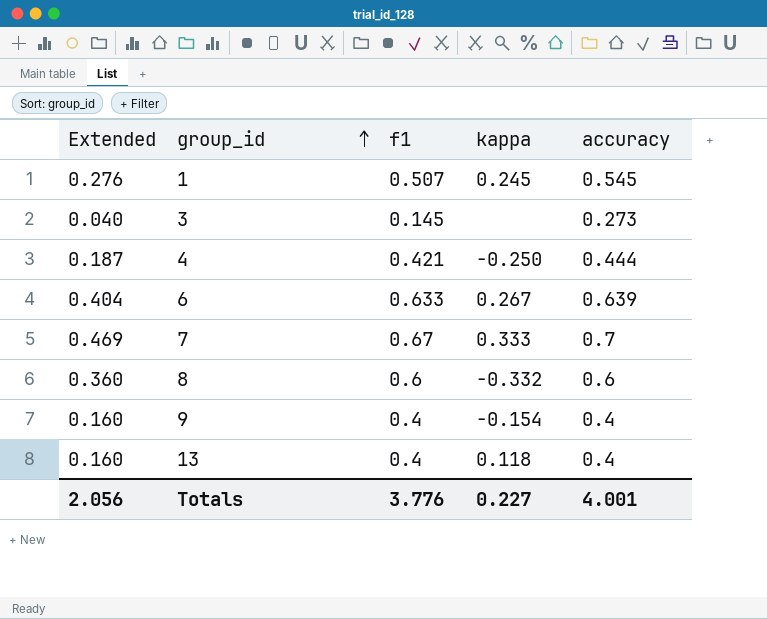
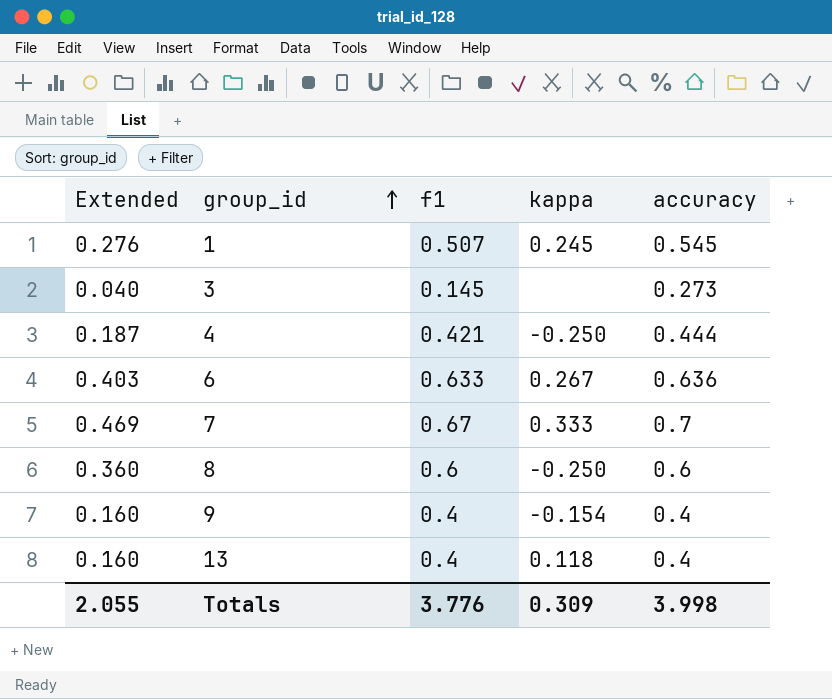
6 | Extended: 0.404 -> 0.403
6 | accuracy: 0.639 -> 0.636
8 | kappa: -0.332 -> -0.250
Totals | Extended: 2.056 -> 2.055
Totals | kappa: 0.227 -> 0.309
Totals | accuracy: 4.001 -> 3.998

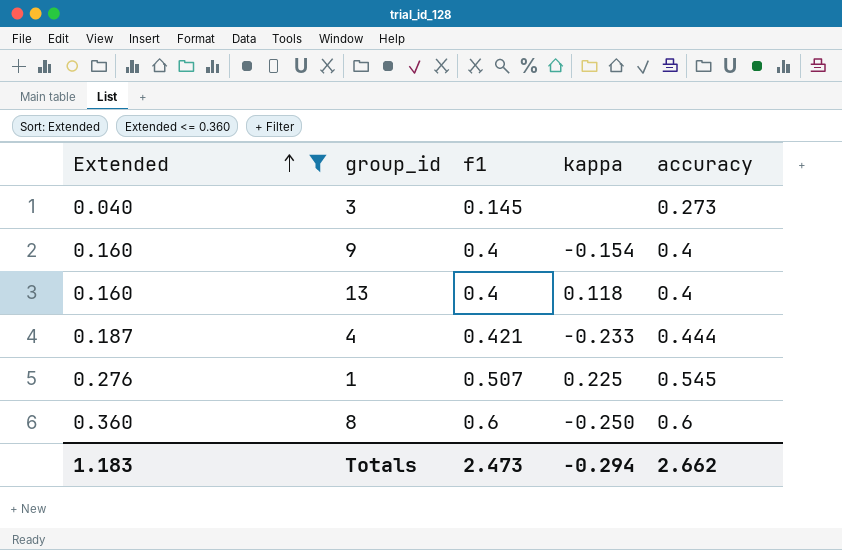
filter: none -> Extended <= 0.360
row order: group_id ascending -> Extended ascending
4 | kappa: -0.250 -> -0.233
1 | kappa: 0.245 -> 0.225
Totals | Extended: 2.055 -> 1.183
Totals | f1: 3.776 -> 2.473
Totals | kappa: 0.309 -> -0.294
Totals | accuracy: 3.998 -> 2.662

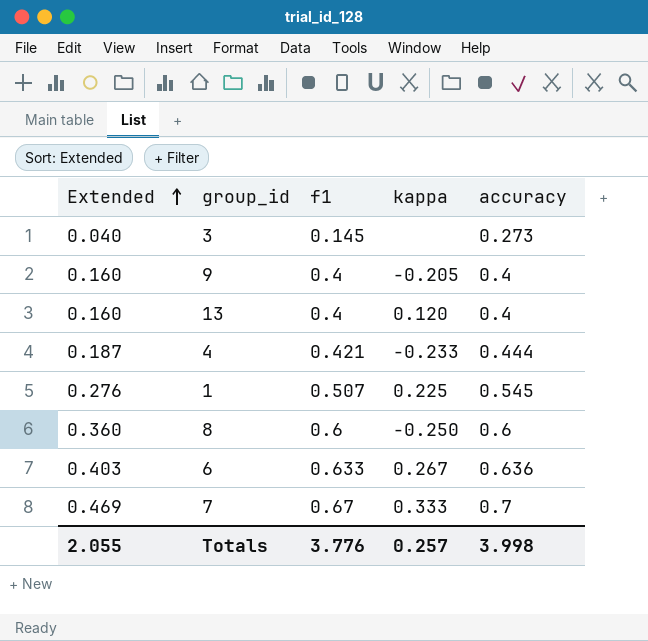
filter: Extended <= 0.360 -> none
9 | kappa: -0.154 -> -0.205
13 | kappa: 0.118 -> 0.120
Totals | Extended: 1.183 -> 2.055
Totals | f1: 2.473 -> 3.776
Totals | kappa: -0.294 -> 0.257
Totals | accuracy: 2.662 -> 3.998

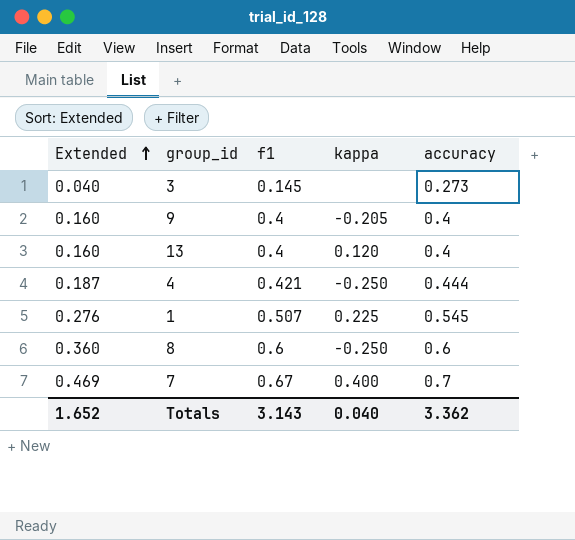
row 6: 0.403 | 0.633 | 0.267 | 0.636 -> none
4 | kappa: -0.233 -> -0.250
7 | kappa: 0.333 -> 0.400
Totals | Extended: 2.055 -> 1.652
Totals | f1: 3.776 -> 3.143
Totals | kappa: 0.257 -> 0.040
Totals | accuracy: 3.998 -> 3.362

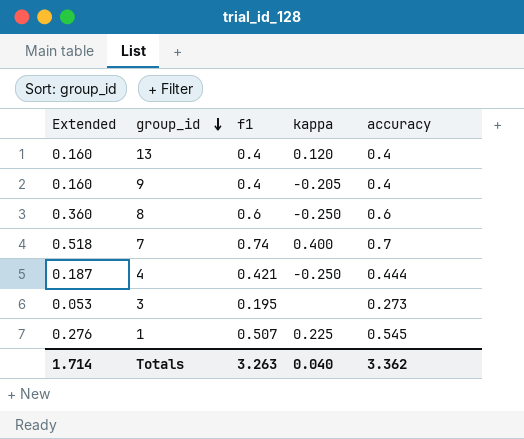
row order: Extended ascending -> group_id descending
7 | Extended: 0.469 -> 0.518
7 | f1: 0.67 -> 0.74
3 | Extended: 0.040 -> 0.053
3 | f1: 0.145 -> 0.195
Totals | Extended: 1.652 -> 1.714
Totals | f1: 3.143 -> 3.263

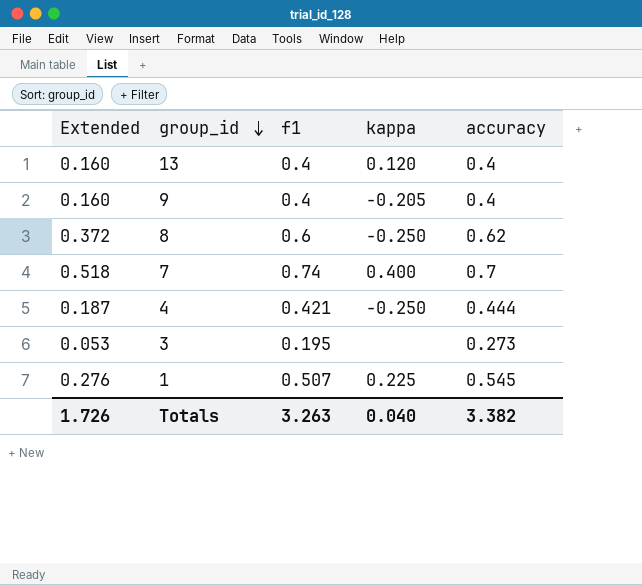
8 | Extended: 0.360 -> 0.372
8 | accuracy: 0.6 -> 0.62
Totals | Extended: 1.714 -> 1.726
Totals | accuracy: 3.362 -> 3.382

